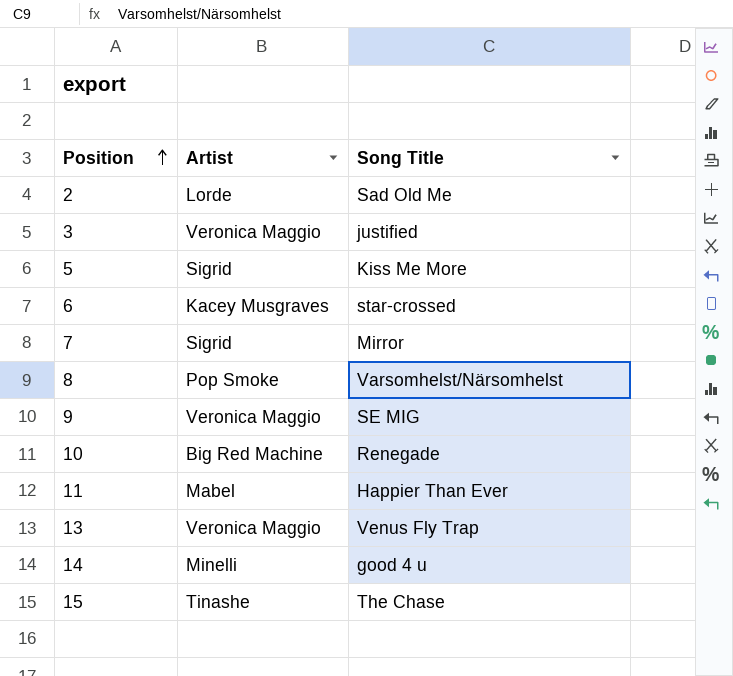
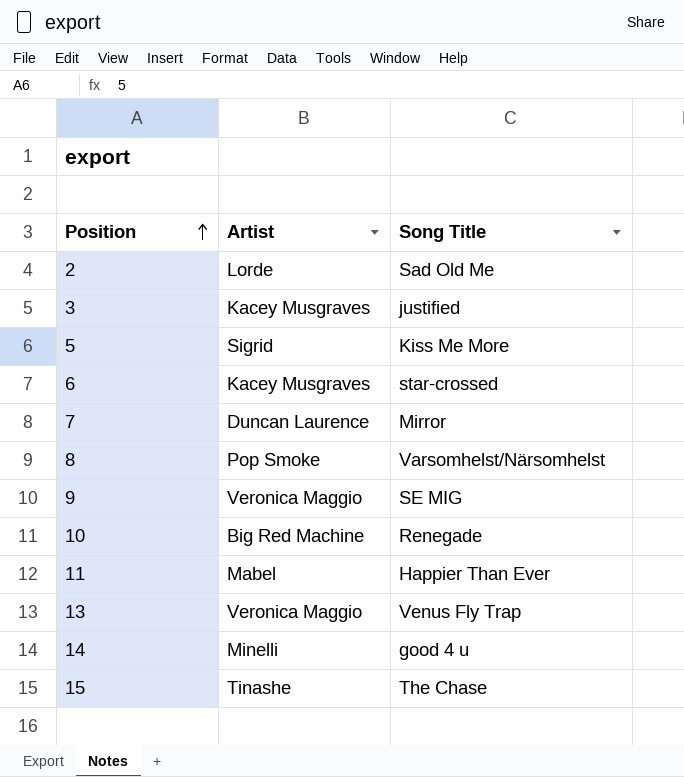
3 | Artist: Veronica Maggio -> Kacey Musgraves
7 | Artist: Sigrid -> Duncan Laurence

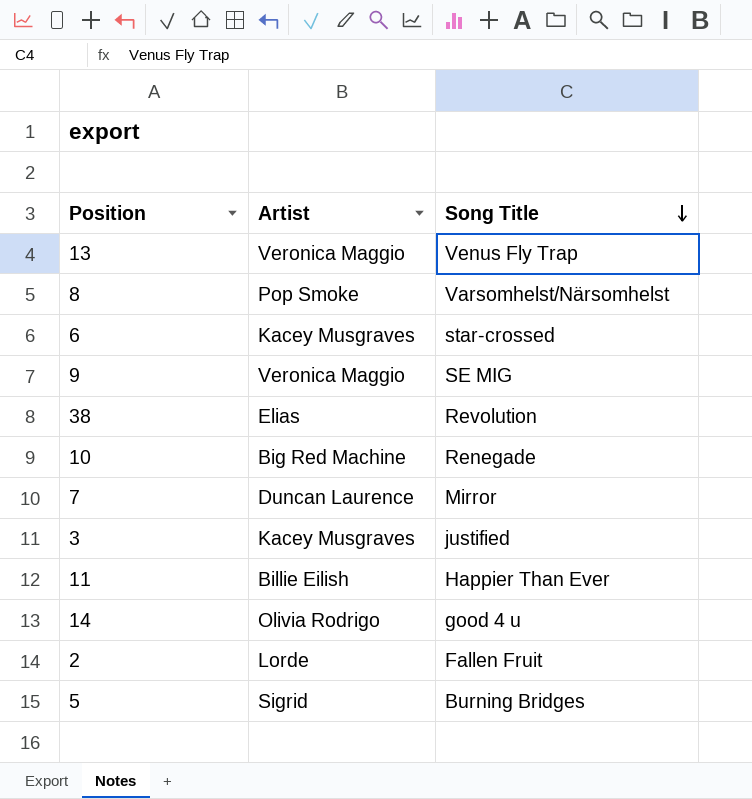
row order: Position ascending -> Song Title descending
row 15: Tinashe | The Chase -> none
row 38: none -> Elias | Revolution
11 | Artist: Mabel -> Billie Eilish
14 | Artist: Minelli -> Olivia Rodrigo
2 | Song Title: Sad Old Me -> Fallen Fruit
5 | Song Title: Kiss Me More -> Burning Bridges

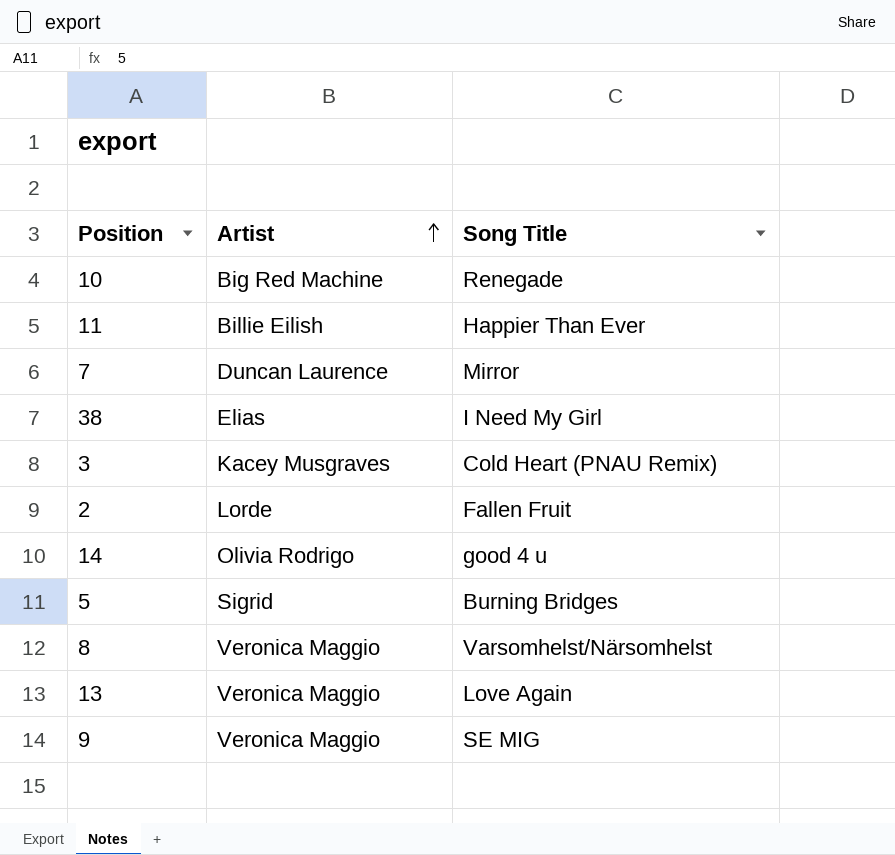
row order: Song Title descending -> Artist ascending
row 6: Kacey Musgraves | star-crossed -> none
38 | Song Title: Revolution -> I Need My Girl
3 | Song Title: justified -> Cold Heart (PNAU Remix)
8 | Artist: Pop Smoke -> Veronica Maggio
13 | Song Title: Venus Fly Trap -> Love Again

